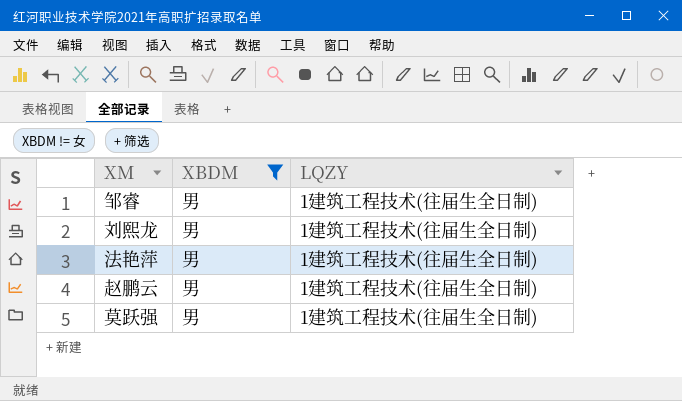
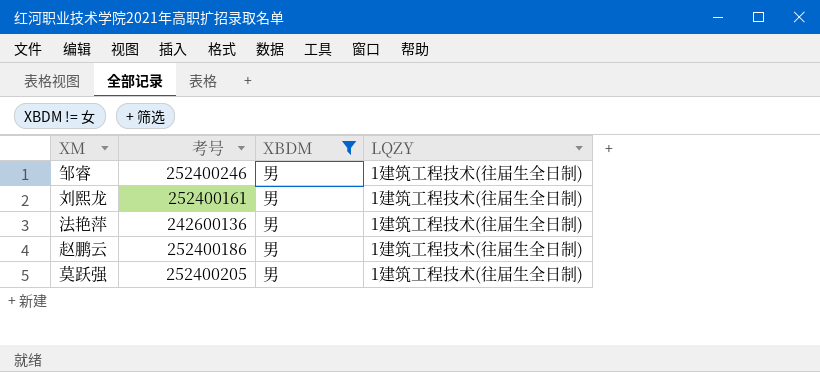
column 考号 | position: none -> 2

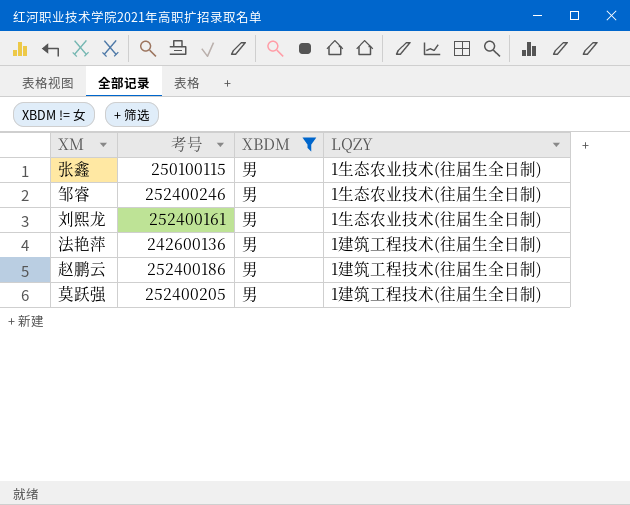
row 张鑫: none -> 250100115 | 男 | 1生态农业技术(往届生全日制)
邹睿 | LQZY: 1建筑工程技术(往届生全日制) -> 1生态农业技术(往届生全日制)
刘熙龙 | LQZY: 1建筑工程技术(往届生全日制) -> 1生态农业技术(往届生全日制)

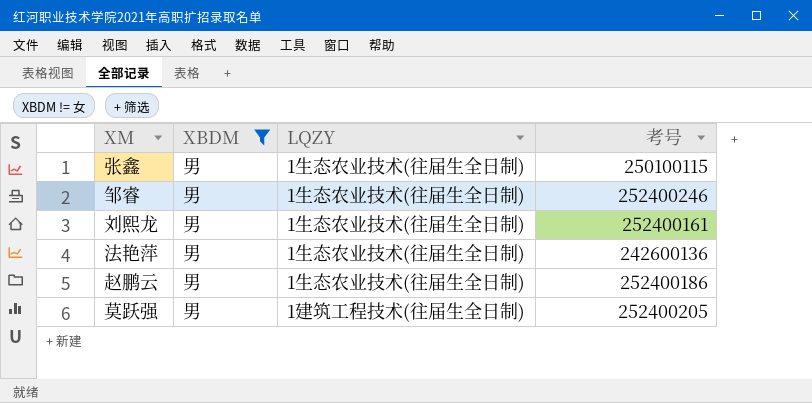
column 考号 | position: 2 -> 4
法艳萍 | LQZY: 1建筑工程技术(往届生全日制) -> 1生态农业技术(往届生全日制)
赵鹏云 | LQZY: 1建筑工程技术(往届生全日制) -> 1生态农业技术(往届生全日制)

